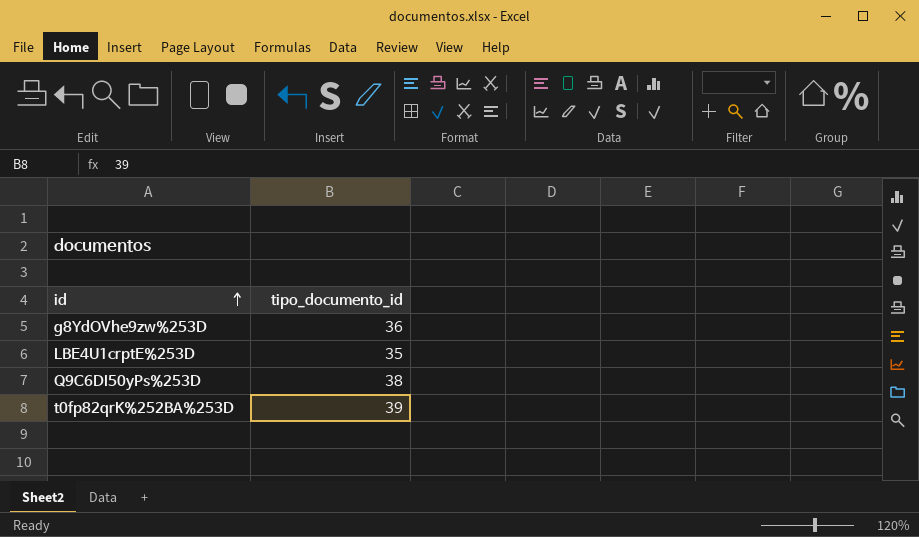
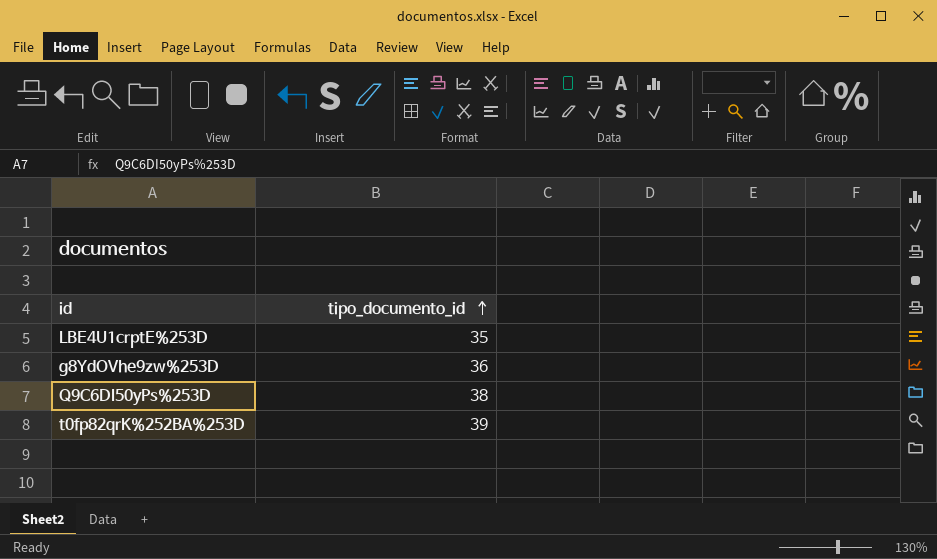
row order: id ascending -> tipo_documento_id ascending

